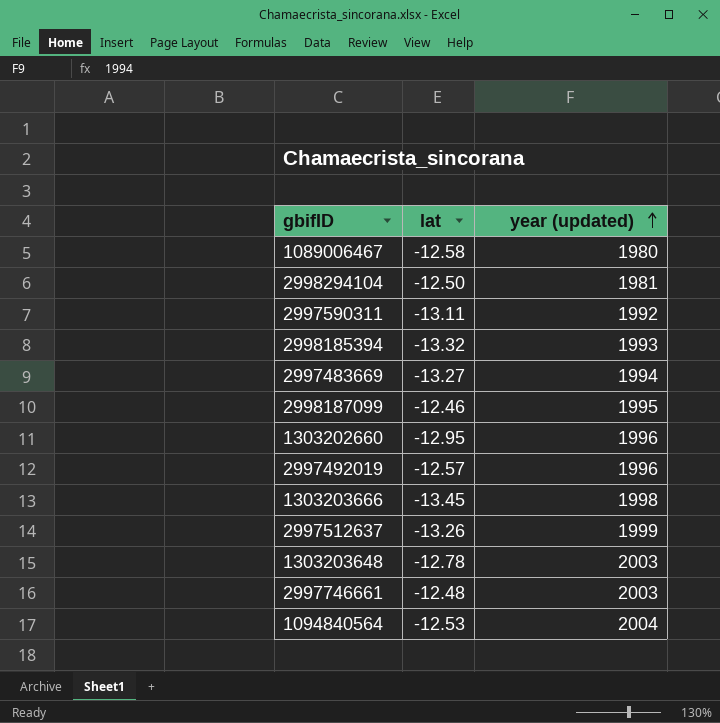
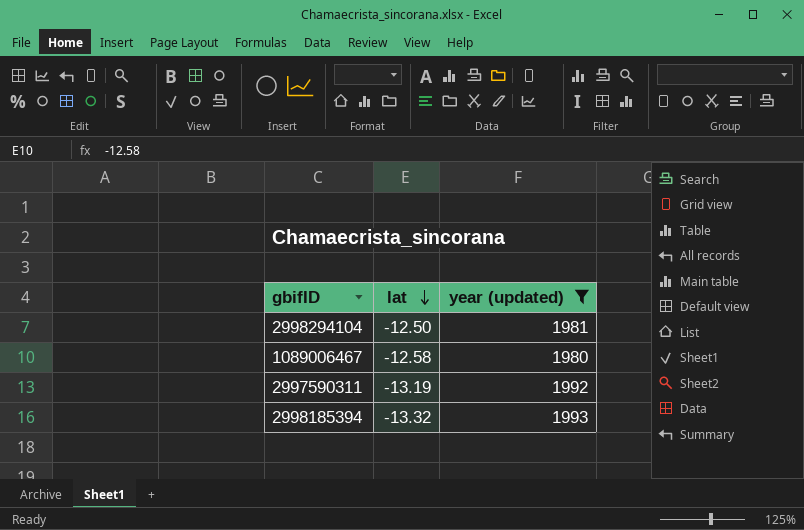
filter: none -> year (updated) <= 1993
row order: year (updated) ascending -> lat descending
2997590311 | lat: -13.11 -> -13.19

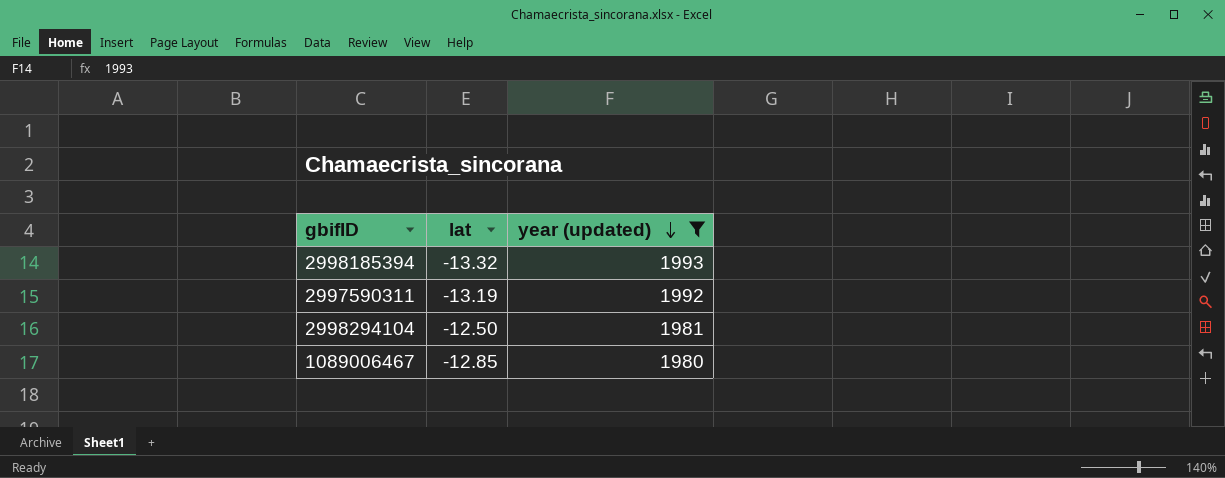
row order: lat descending -> year (updated) descending
1089006467 | lat: -12.58 -> -12.85

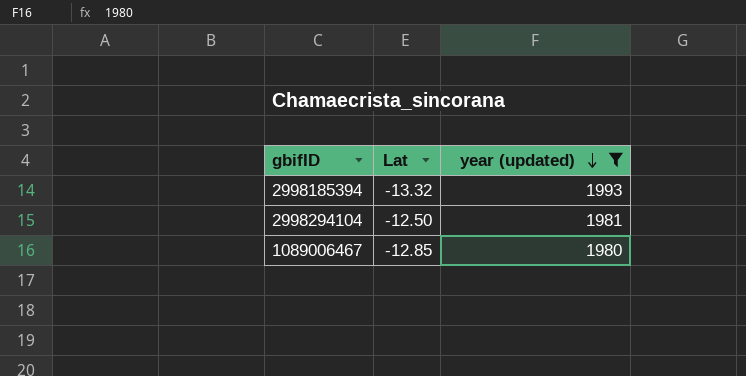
column name: lat -> Lat
row 2997590311: -13.19 | 1992 -> none

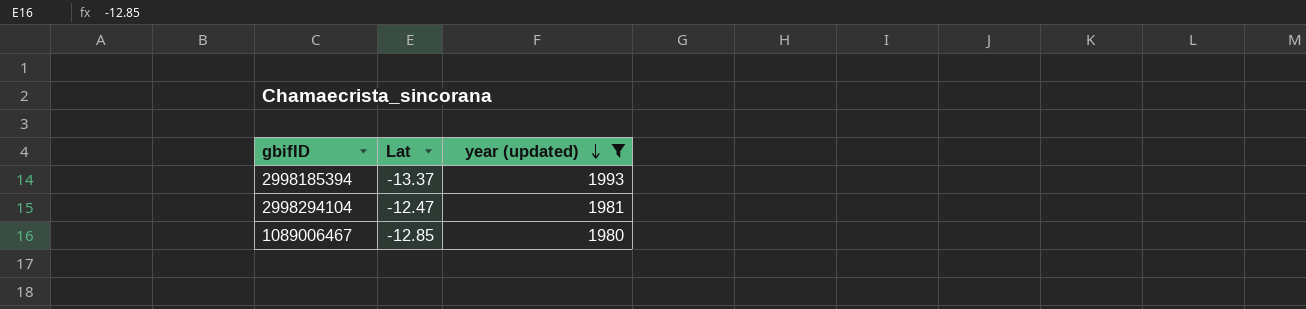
2998185394 | Lat: -13.32 -> -13.37
2998294104 | Lat: -12.50 -> -12.47

